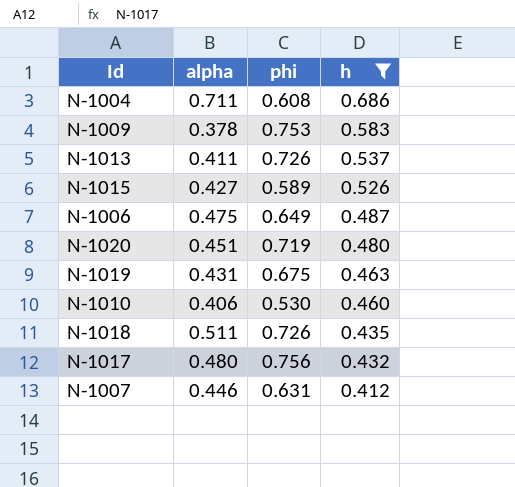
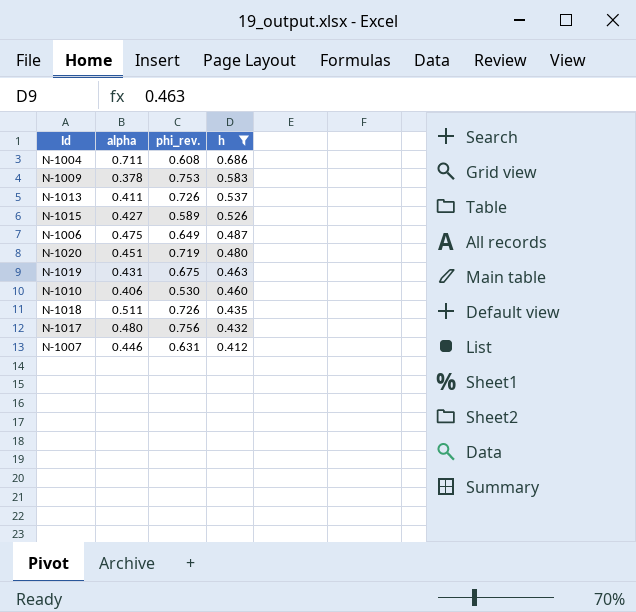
column name: phi -> phi_rev.

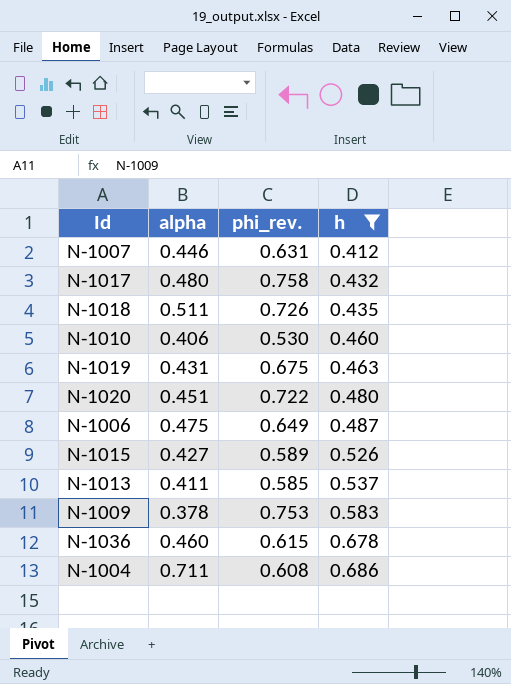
row order: h descending -> h ascending
N-1017 | phi_rev.: 0.756 -> 0.758
N-1020 | phi_rev.: 0.719 -> 0.722
N-1013 | phi_rev.: 0.726 -> 0.585
row N-1036: none -> 0.460 | 0.615 | 0.678

